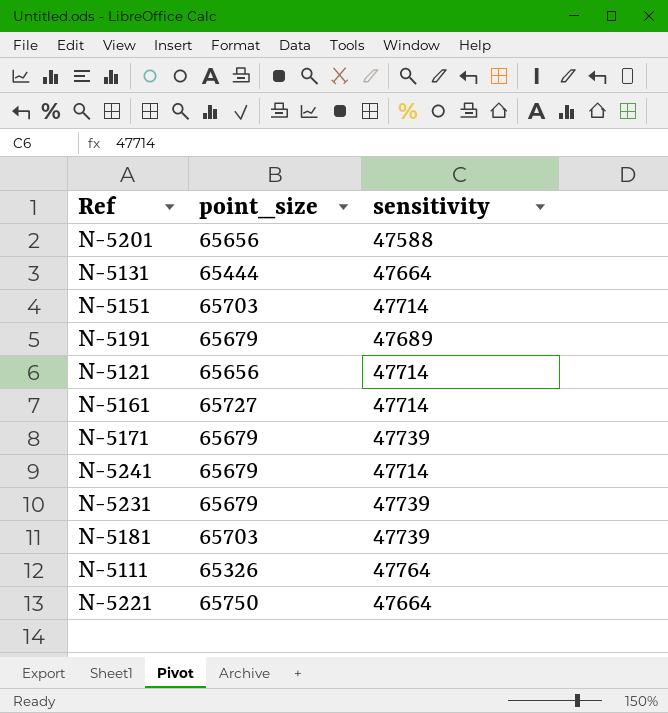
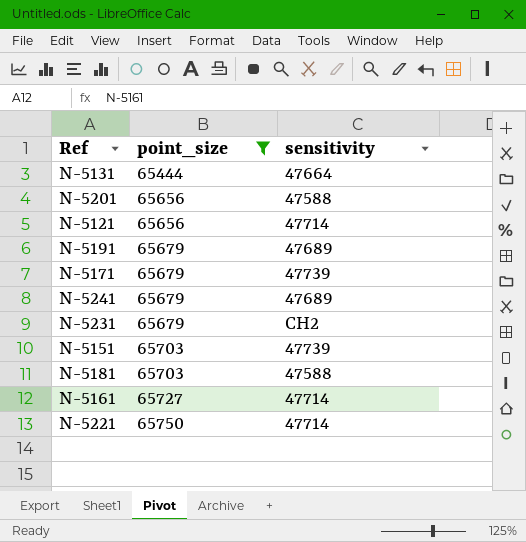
filter: none -> point_size != 65326
row order: none -> point_size ascending
N-5241 | sensitivity: 47714 -> 47689
N-5231 | sensitivity: 47739 -> CH2
N-5151 | sensitivity: 47714 -> 47739
N-5181 | sensitivity: 47739 -> 47588
N-5221 | sensitivity: 47664 -> 47714

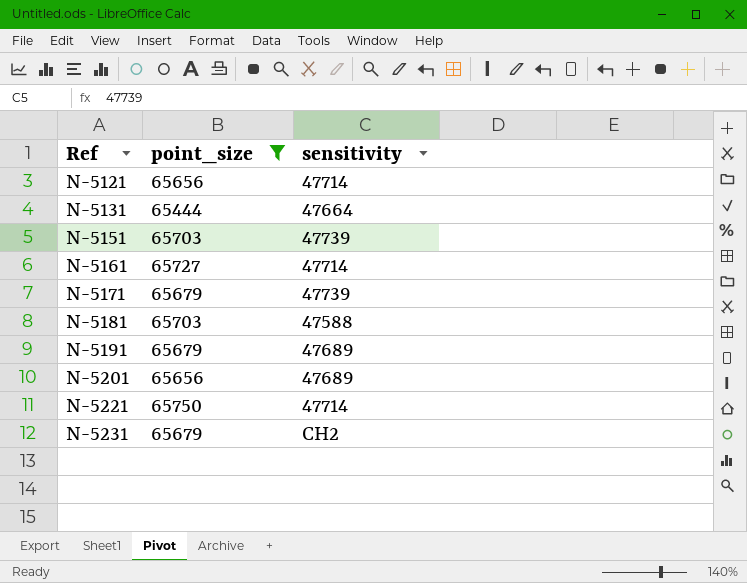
row order: point_size ascending -> Ref ascending
row N-5241: 65679 | 47689 -> none
N-5201 | sensitivity: 47588 -> 47689

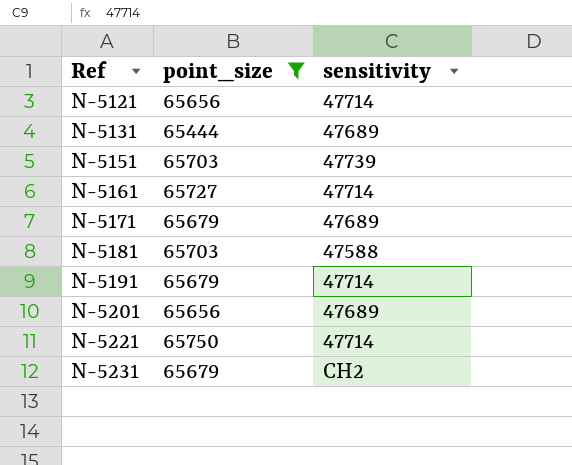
N-5131 | sensitivity: 47664 -> 47689
N-5171 | sensitivity: 47739 -> 47689
N-5191 | sensitivity: 47689 -> 47714

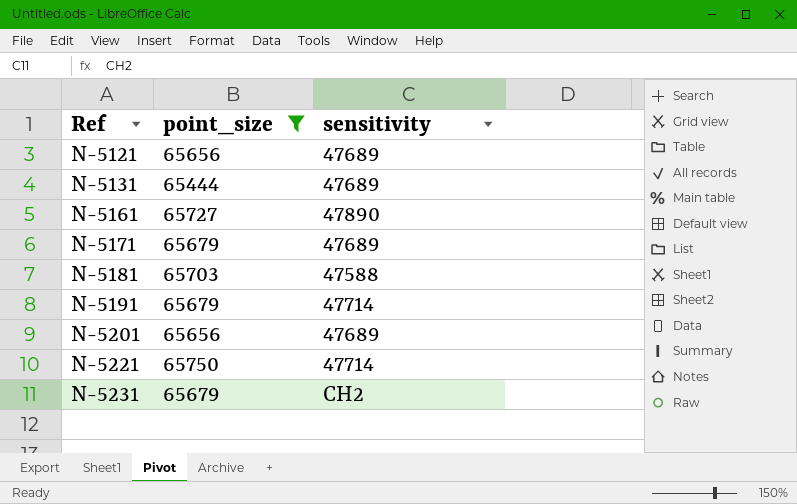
row N-5151: 65703 | 47739 -> none
N-5121 | sensitivity: 47714 -> 47689
N-5161 | sensitivity: 47714 -> 47890

